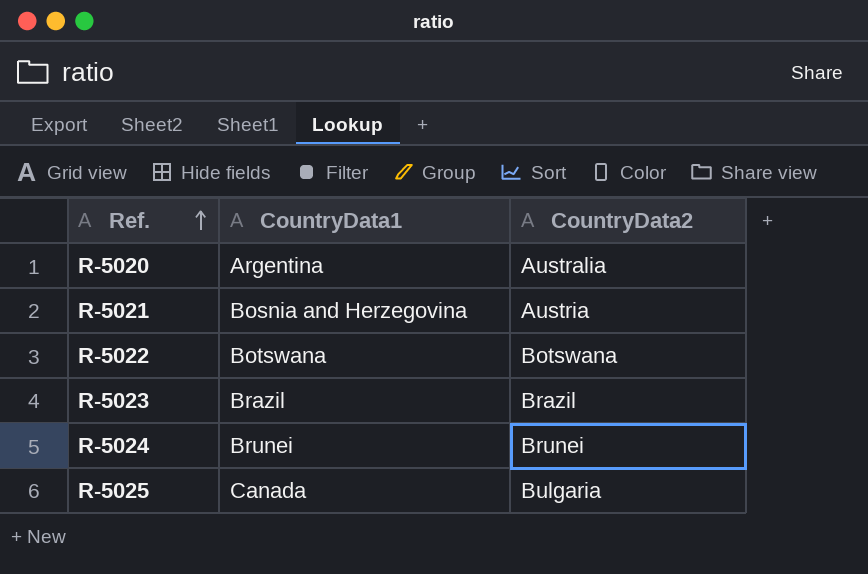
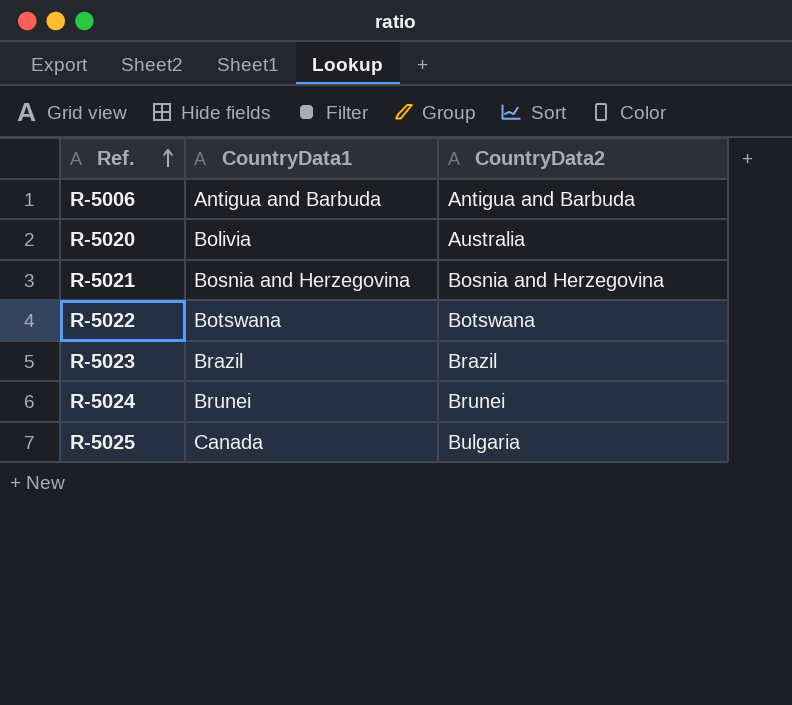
row R-5006: none -> Antigua and Barbuda | Antigua and Barbuda
R-5020 | CountryData1: Argentina -> Bolivia
R-5021 | CountryData2: Austria -> Bosnia and Herzegovina

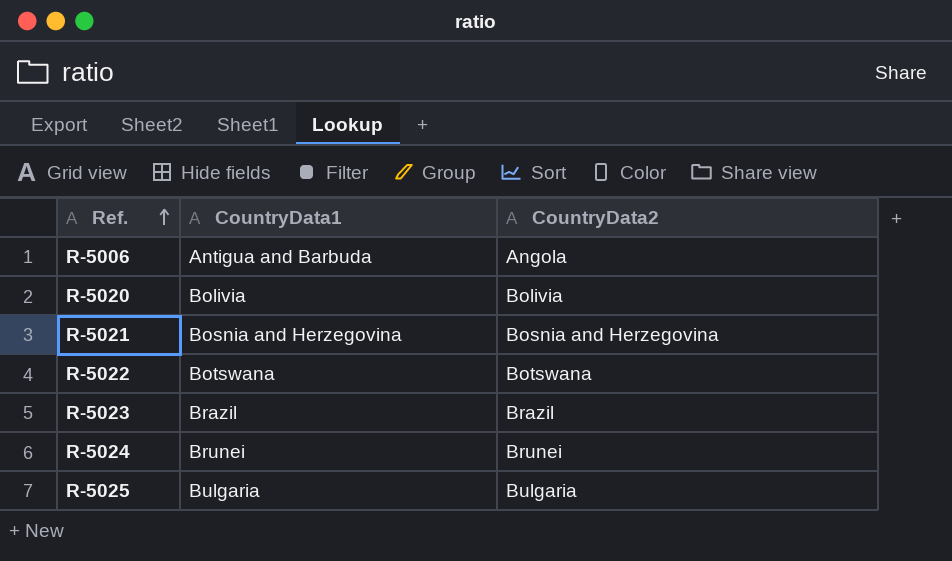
R-5006 | CountryData2: Antigua and Barbuda -> Angola
R-5020 | CountryData2: Australia -> Bolivia
R-5025 | CountryData1: Canada -> Bulgaria

